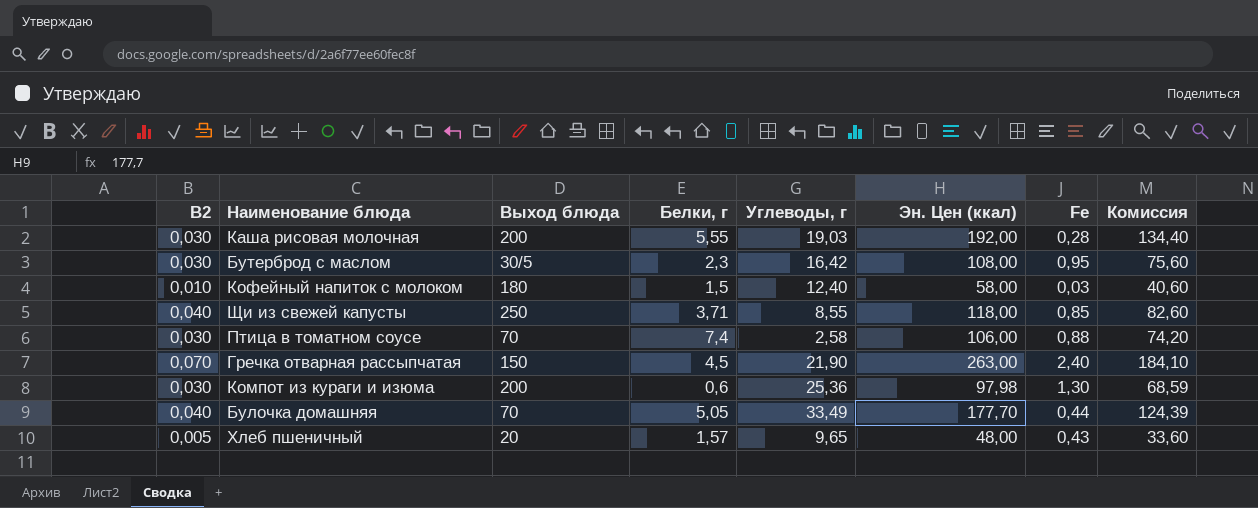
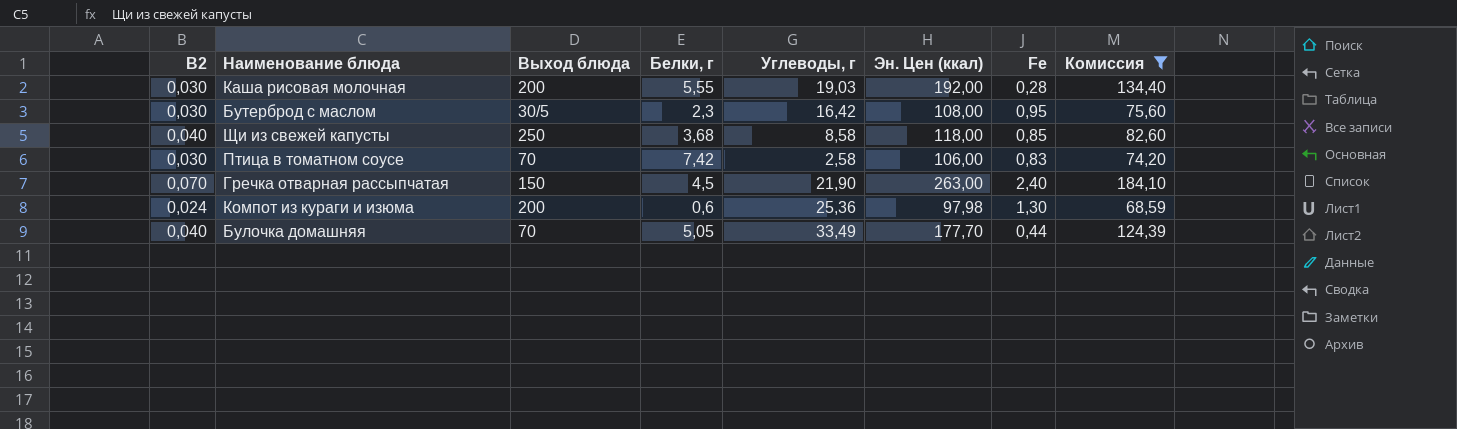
filter: none -> Комиссия >= 68,59
Щи из свежей капусты | Белки, г: 3,71 -> 3,68
Щи из свежей капусты | Углеводы, г: 8,55 -> 8,58
Птица в томатном соусе | Белки, г: 7,4 -> 7,42
Птица в томатном соусе | Fe: 0,88 -> 0,83
Компот из кураги и изюма | B2: 0,030 -> 0,024

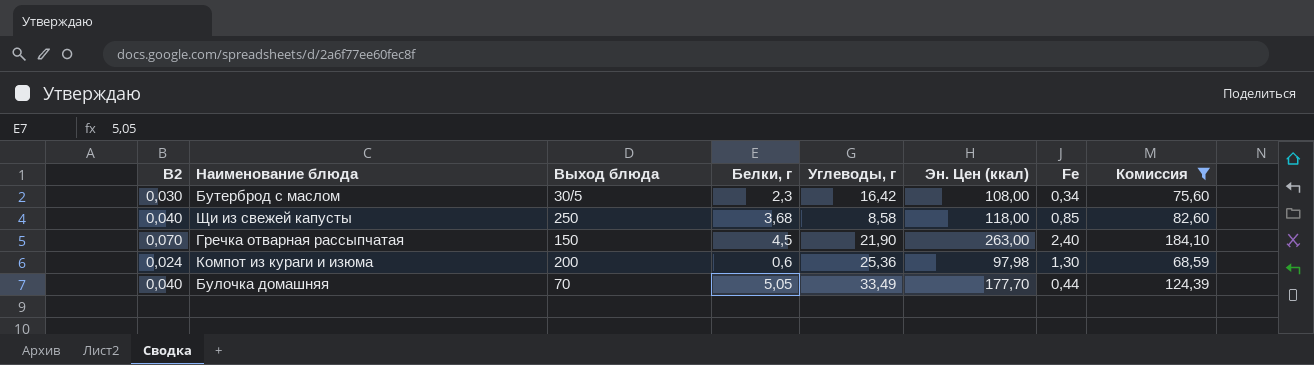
row Каша рисовая молочная: 0,030 | 200 | 5,55 | 19,03 | 192,00 | 0,28 | 134,40 -> none
row Птица в томатном соусе: 0,030 | 70 | 7,42 | 2,58 | 106,00 | 0,83 | 74,20 -> none
Бутерброд с маслом | Fe: 0,95 -> 0,34

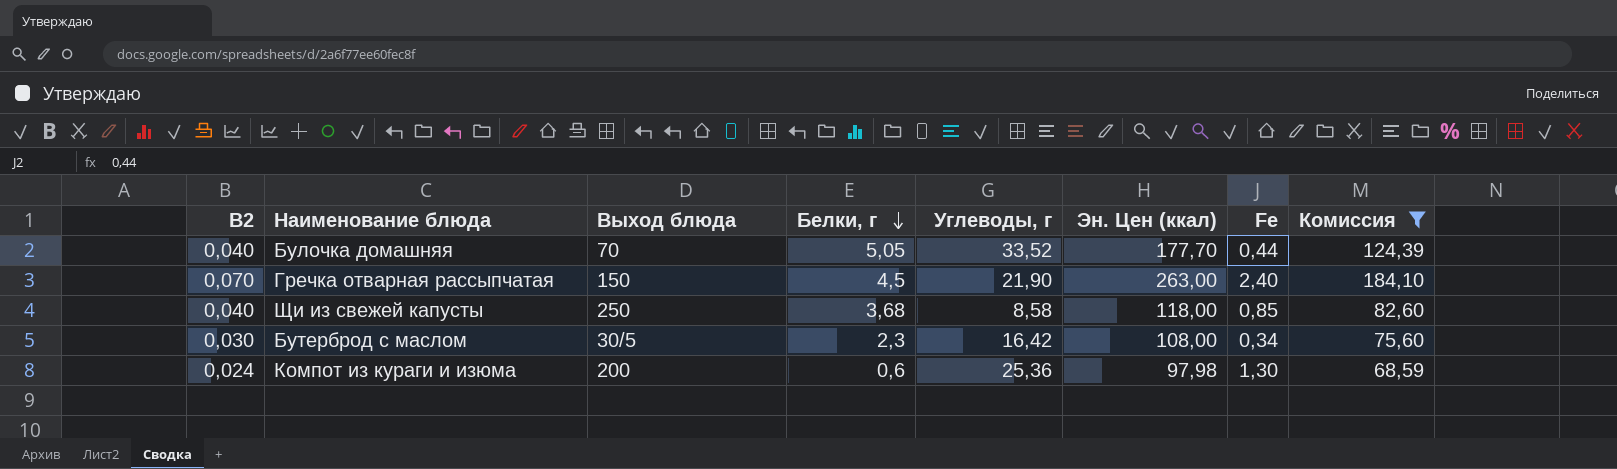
row order: none -> Белки, г descending
Булочка домашняя | Углеводы, г: 33,49 -> 33,52

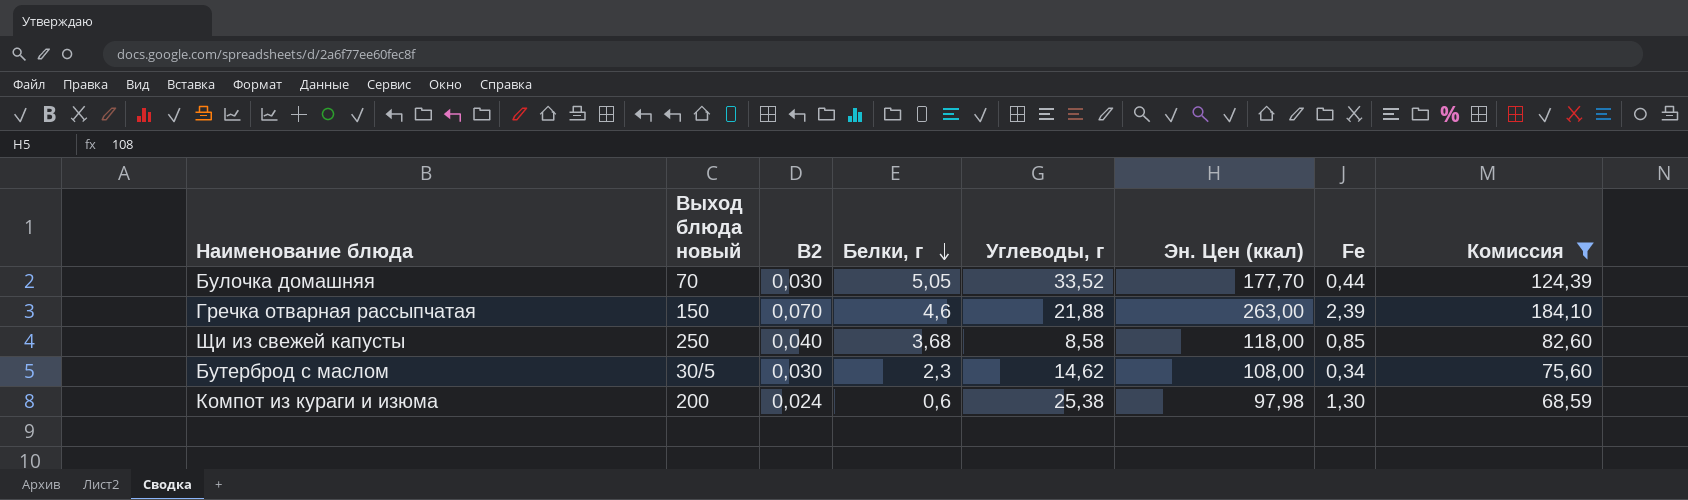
column name: Выход блюда -> Выход блюда новый
column B2 | position: 1 -> 3
Булочка домашняя | B2: 0,040 -> 0,030
Гречка отварная рассыпчатая | Белки, г: 4,5 -> 4,6
Гречка отварная рассыпчатая | Углеводы, г: 21,90 -> 21,88
Гречка отварная рассыпчатая | Fe: 2,40 -> 2,39
Бутерброд с маслом | Углеводы, г: 16,42 -> 14,62
Компот из кураги и изюма | Углеводы, г: 25,36 -> 25,38

